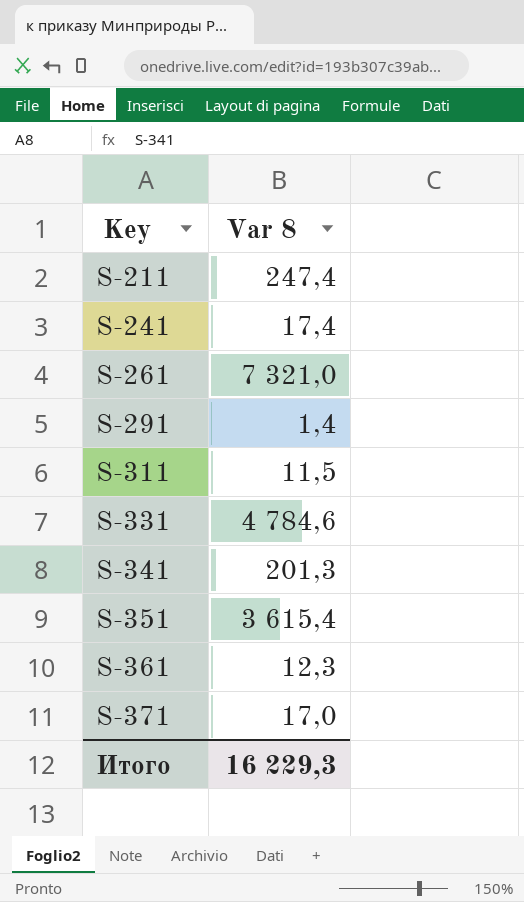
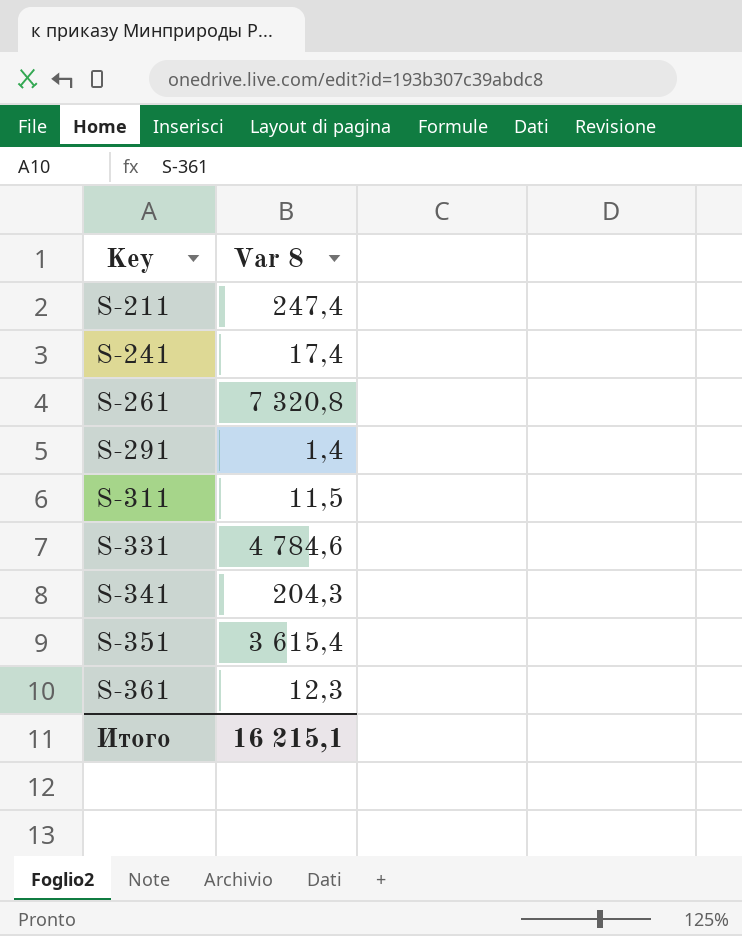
row S-371: 17,0 -> none
S-261 | Var 8: 7 321,0 -> 7 320,8
S-341 | Var 8: 201,3 -> 204,3
Итого | Var 8: 16 229,3 -> 16 215,1

